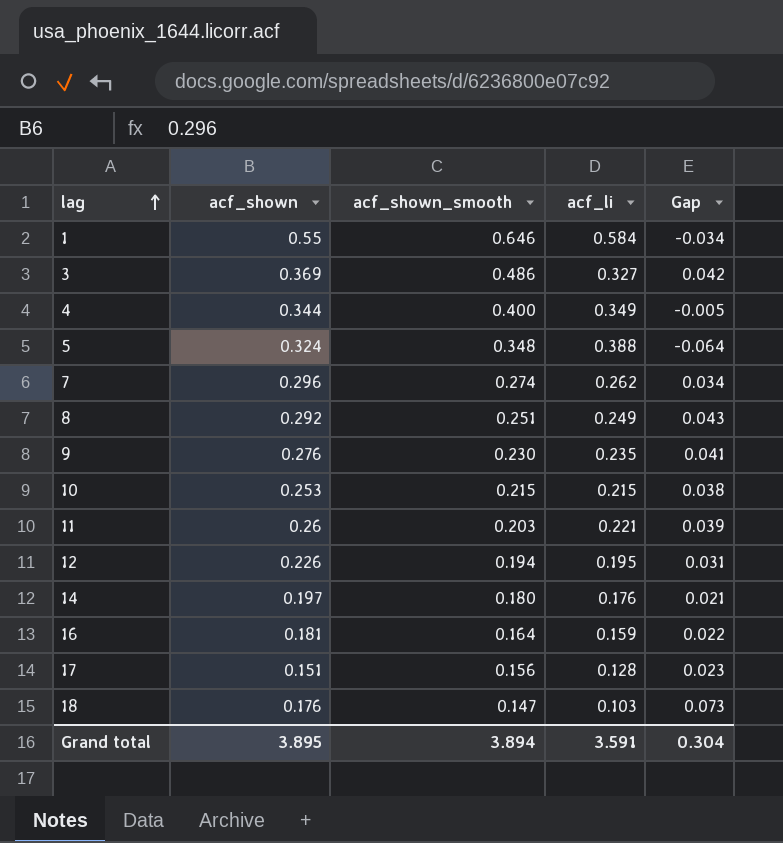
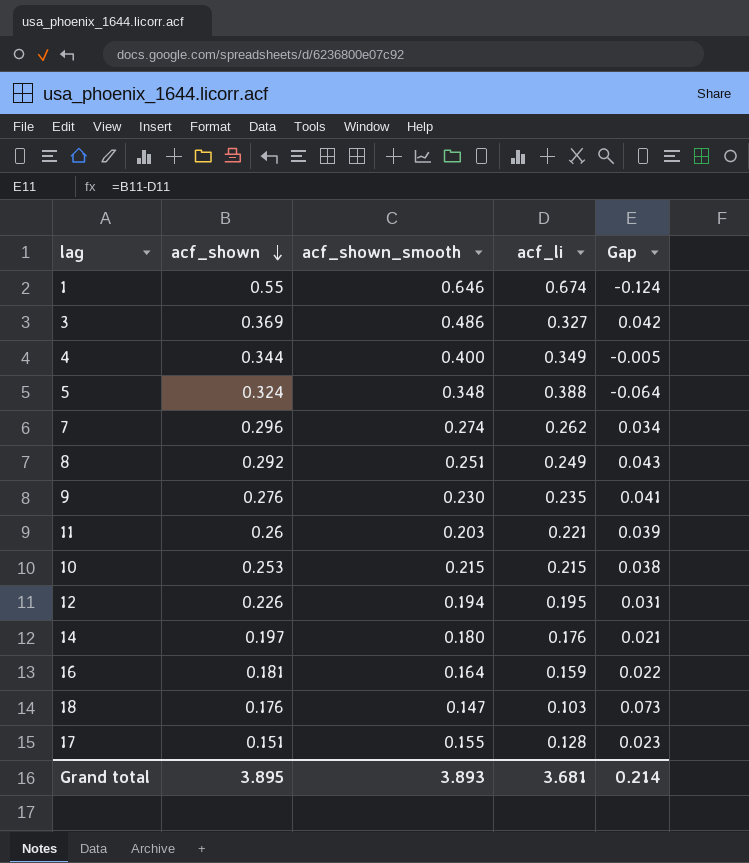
row order: lag ascending -> acf_shown descending
1 | acf_li: 0.584 -> 0.674
1 | Gap: -0.034 -> -0.124
17 | acf_shown_smooth: 0.156 -> 0.155
Grand total | acf_shown_smooth: 3.894 -> 3.893
Grand total | acf_li: 3.591 -> 3.681
Grand total | Gap: 0.304 -> 0.214

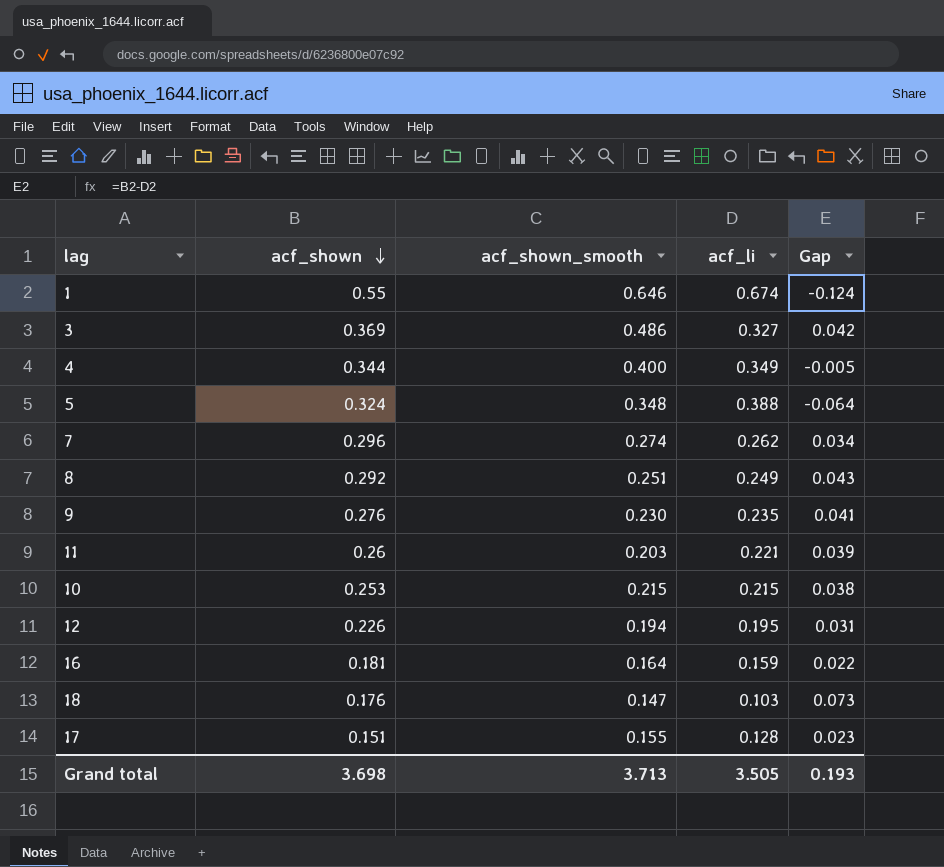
row 14: 0.197 | 0.180 | 0.176 | 0.021 -> none
Grand total | acf_shown: 3.895 -> 3.698
Grand total | acf_shown_smooth: 3.893 -> 3.713
Grand total | acf_li: 3.681 -> 3.505
Grand total | Gap: 0.214 -> 0.193

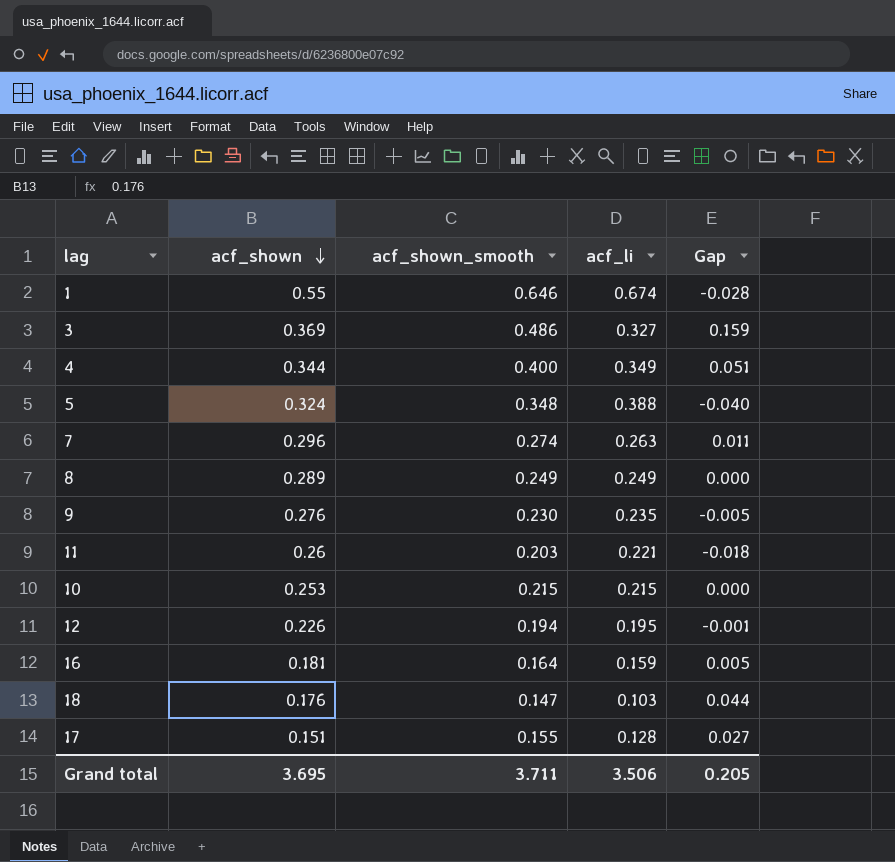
column Gap | formula: [acf_shown] - [acf_li] -> [acf_shown_smooth] - [acf_li]
7 | acf_li: 0.262 -> 0.263
8 | acf_shown: 0.292 -> 0.289
8 | acf_shown_smooth: 0.251 -> 0.249
Grand total | acf_shown: 3.698 -> 3.695
Grand total | acf_shown_smooth: 3.713 -> 3.711
Grand total | acf_li: 3.505 -> 3.506
Grand total | Gap: 0.193 -> 0.205

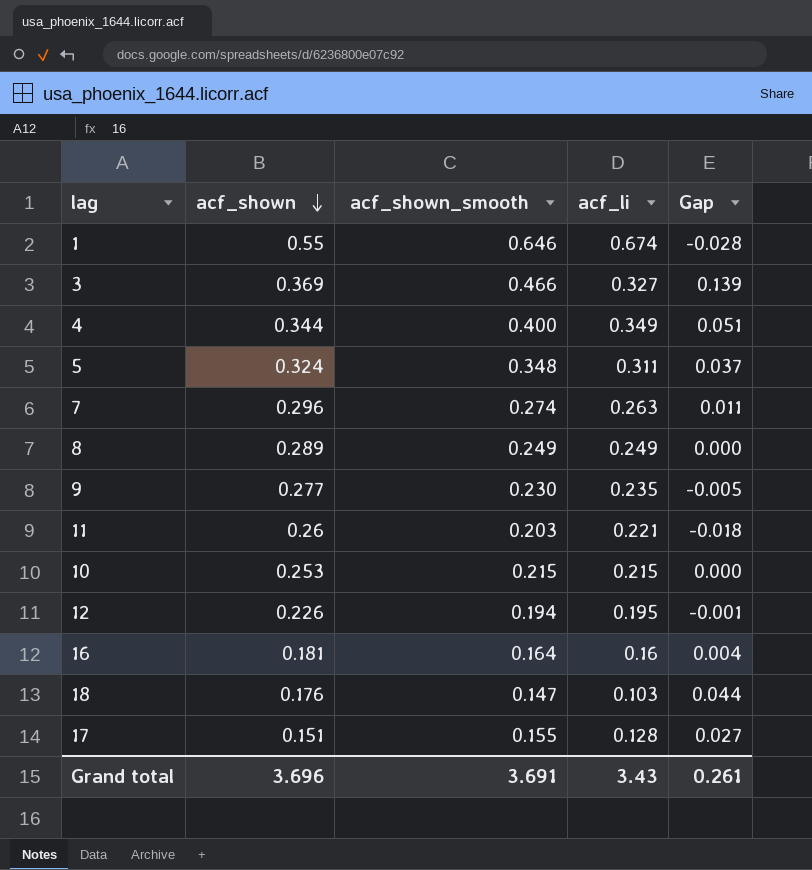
3 | acf_shown_smooth: 0.486 -> 0.466
3 | Gap: 0.159 -> 0.139
5 | acf_li: 0.388 -> 0.311
5 | Gap: -0.040 -> 0.037
9 | acf_shown: 0.276 -> 0.277
16 | acf_li: 0.159 -> 0.16
16 | Gap: 0.005 -> 0.004
Grand total | acf_shown: 3.695 -> 3.696
Grand total | acf_shown_smooth: 3.711 -> 3.691
Grand total | acf_li: 3.506 -> 3.43
Grand total | Gap: 0.205 -> 0.261

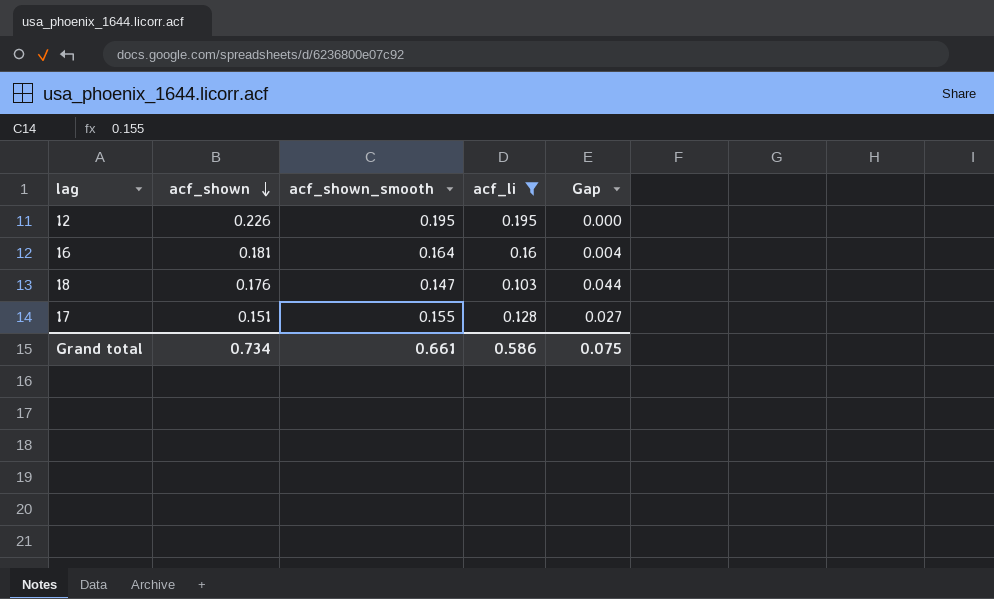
filter: none -> acf_li <= 0.195
12 | acf_shown_smooth: 0.194 -> 0.195
12 | Gap: -0.001 -> 0.000
Grand total | acf_shown: 3.696 -> 0.734
Grand total | acf_shown_smooth: 3.691 -> 0.661
Grand total | acf_li: 3.43 -> 0.586
Grand total | Gap: 0.261 -> 0.075

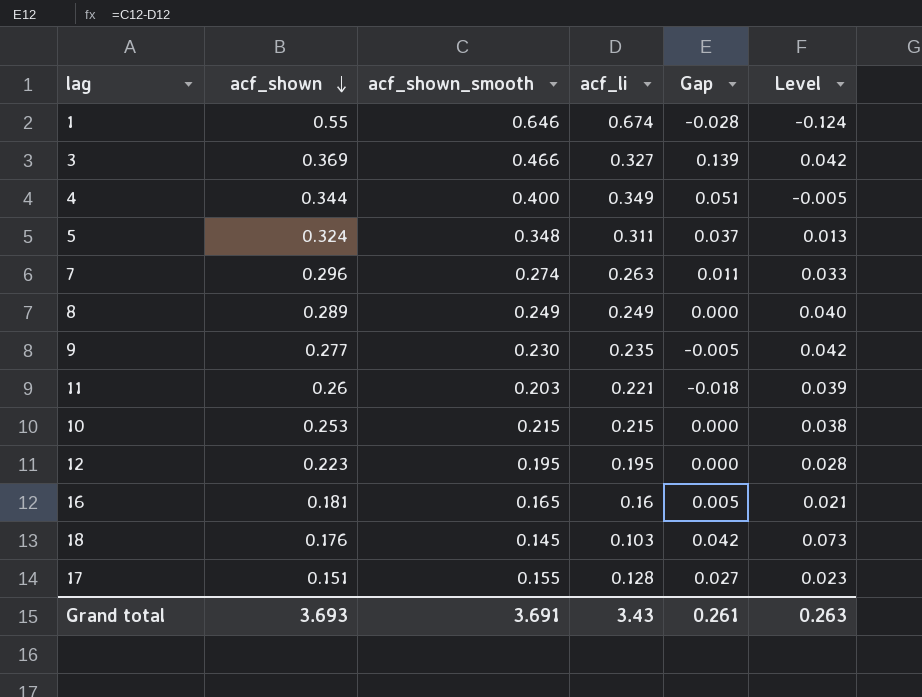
filter: acf_li <= 0.195 -> none
column Level | formula: none -> [acf_shown] - [acf_li]
12 | acf_shown: 0.226 -> 0.223
16 | acf_shown_smooth: 0.164 -> 0.165
16 | Gap: 0.004 -> 0.005
18 | acf_shown_smooth: 0.147 -> 0.145
18 | Gap: 0.044 -> 0.042
Grand total | acf_shown: 0.734 -> 3.693
Grand total | acf_shown_smooth: 0.661 -> 3.691
Grand total | acf_li: 0.586 -> 3.43
Grand total | Gap: 0.075 -> 0.261

